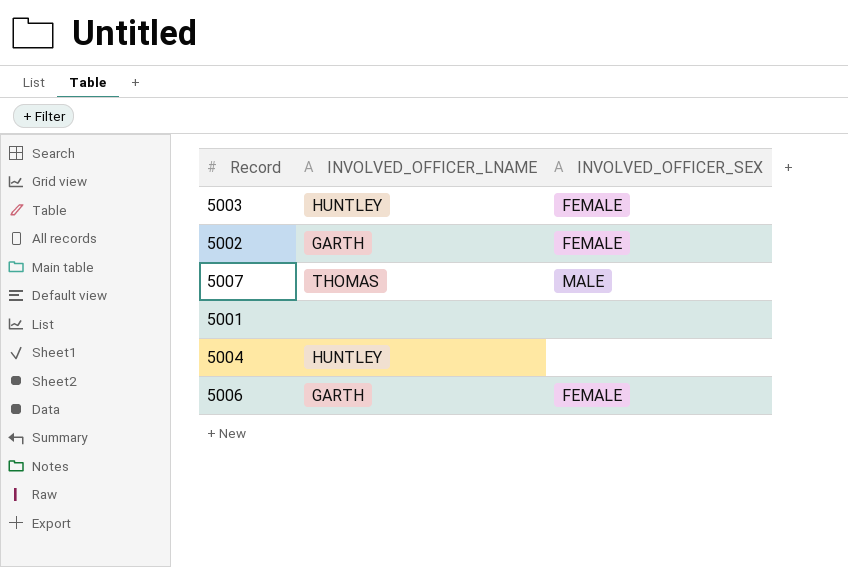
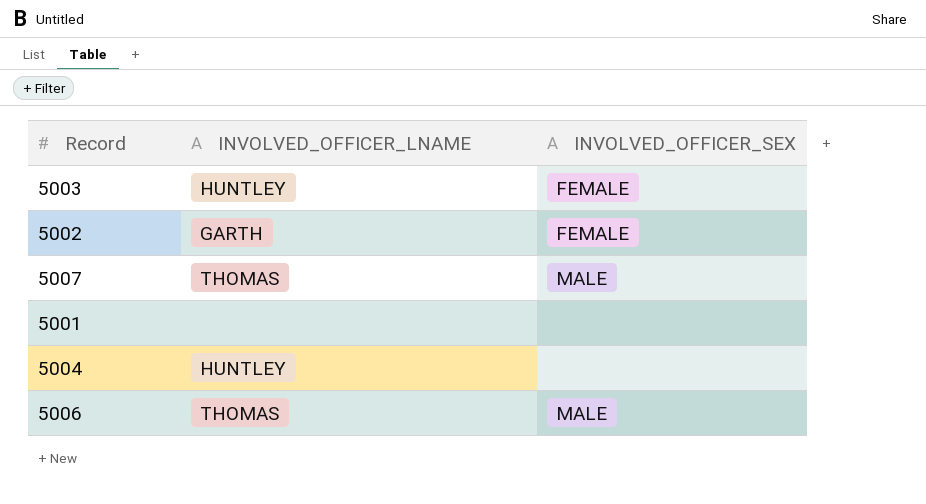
5006 | INVOLVED_OFFICER_LNAME: GARTH -> THOMAS
5006 | INVOLVED_OFFICER_SEX: FEMALE -> MALE

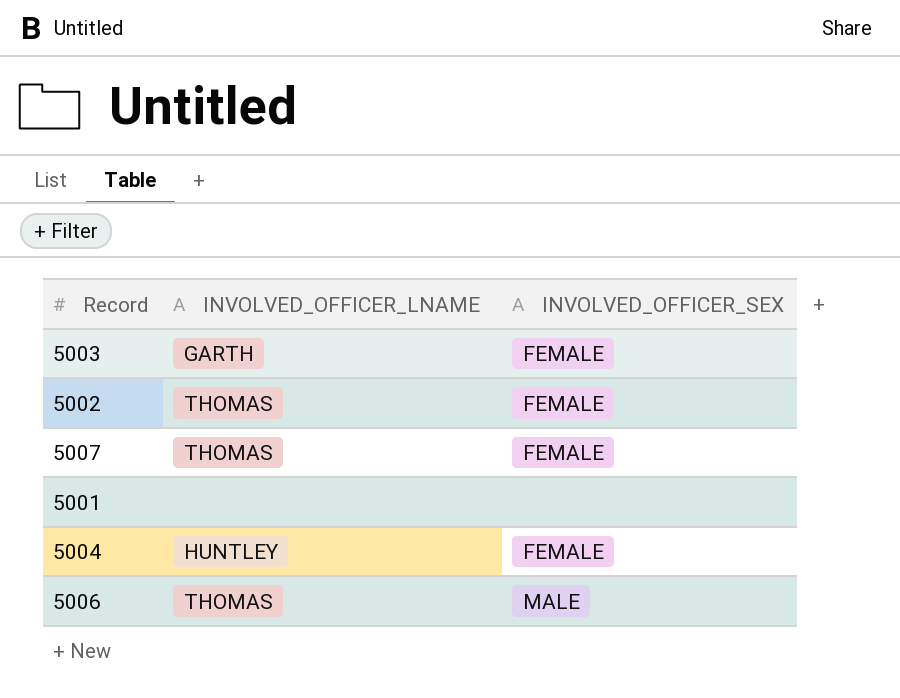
5003 | INVOLVED_OFFICER_LNAME: HUNTLEY -> GARTH
5002 | INVOLVED_OFFICER_LNAME: GARTH -> THOMAS
5007 | INVOLVED_OFFICER_SEX: MALE -> FEMALE
5004 | INVOLVED_OFFICER_SEX: none -> FEMALE

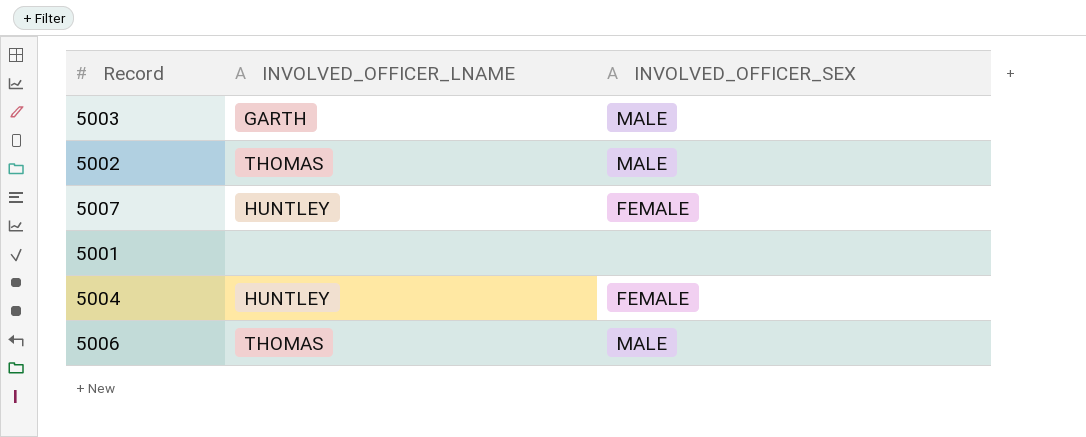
5003 | INVOLVED_OFFICER_SEX: FEMALE -> MALE
5002 | INVOLVED_OFFICER_SEX: FEMALE -> MALE
5007 | INVOLVED_OFFICER_LNAME: THOMAS -> HUNTLEY

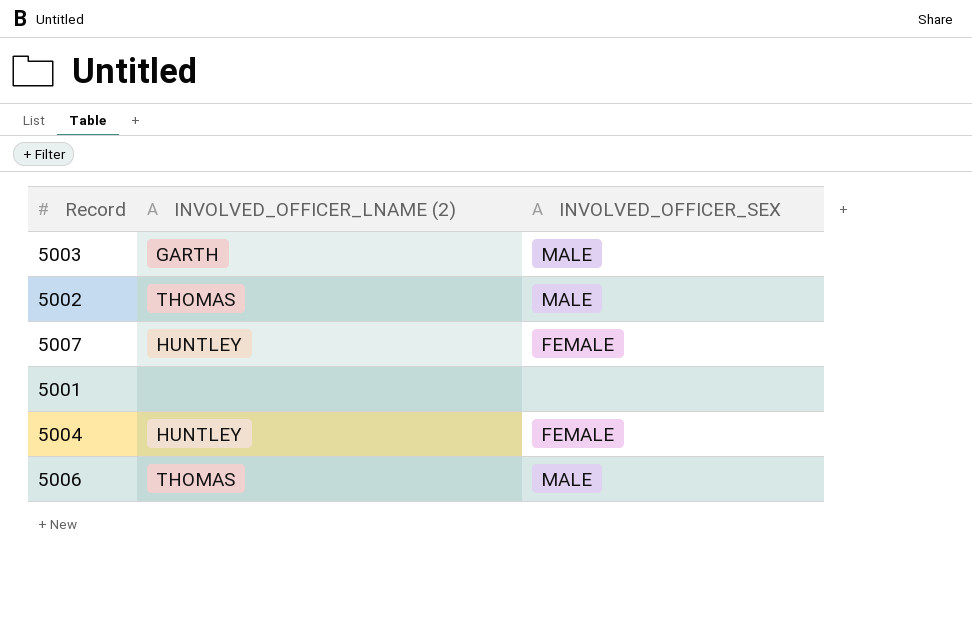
column name: INVOLVED_OFFICER_LNAME -> INVOLVED_OFFICER_LNAME (2)

